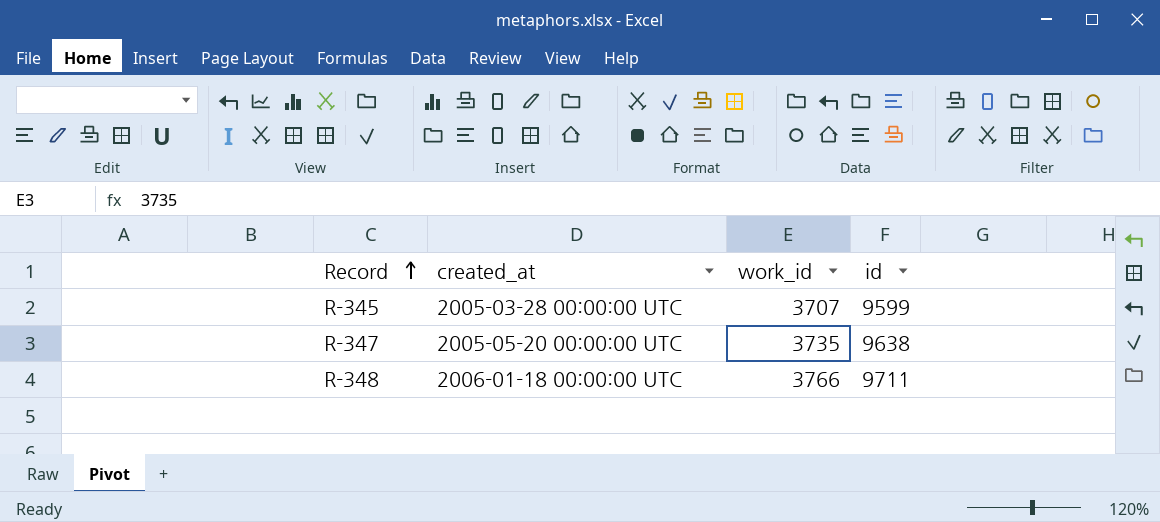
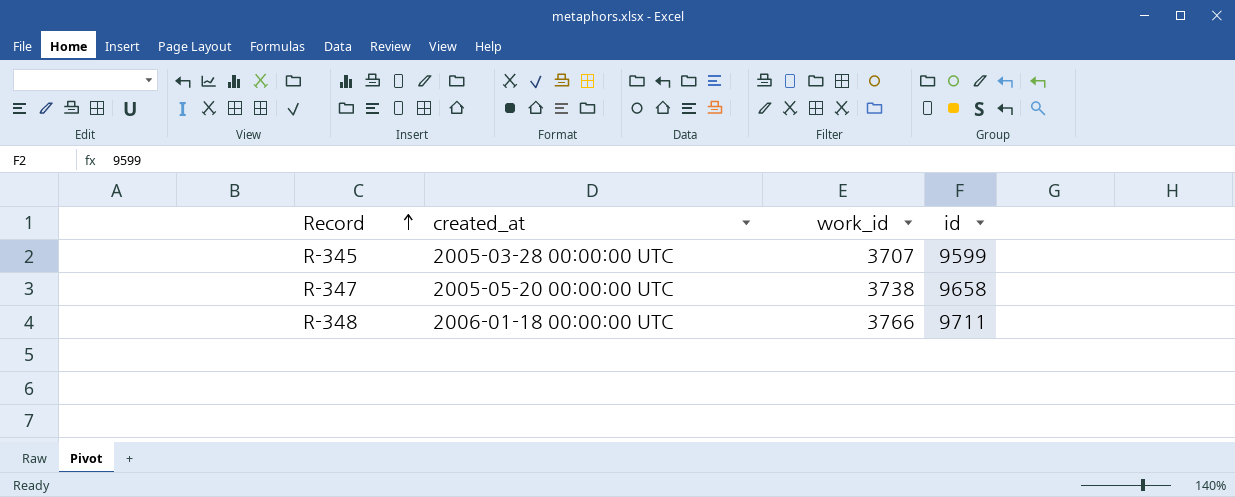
R-347 | work_id: 3735 -> 3738
R-347 | id: 9638 -> 9658

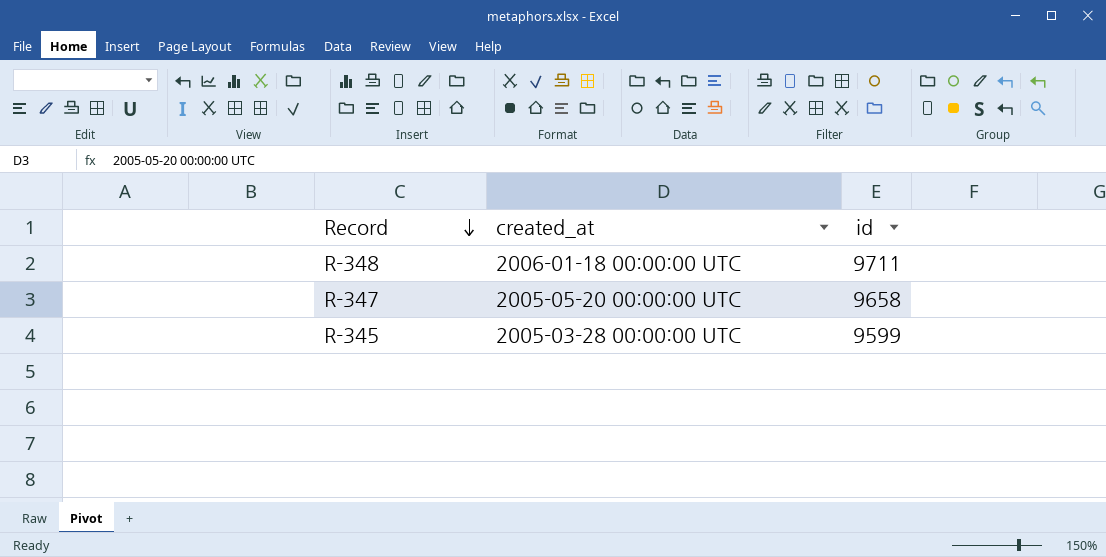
row order: Record ascending -> Record descending
column work_id | position: 3 -> none

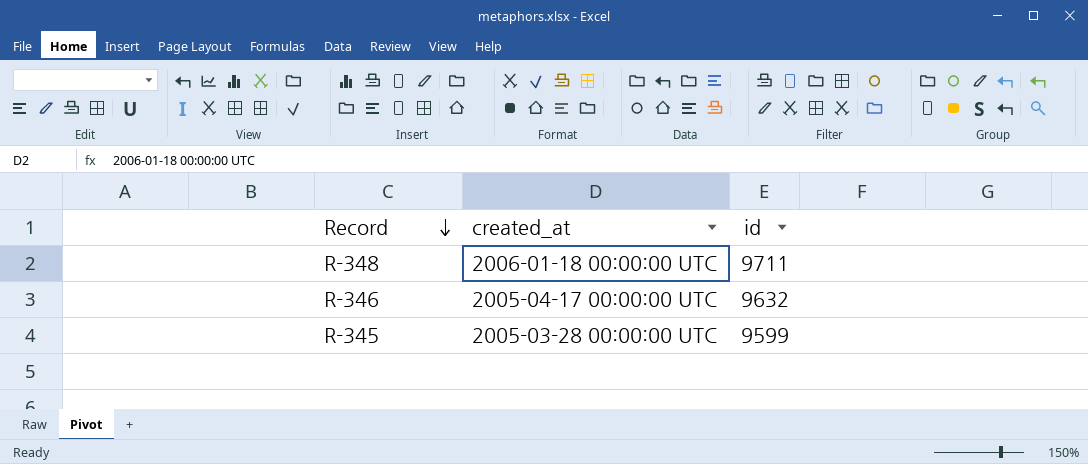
row R-347: 2005-05-20 00:00:00 UTC | 9658 -> none
row R-346: none -> 2005-04-17 00:00:00 UTC | 9632

